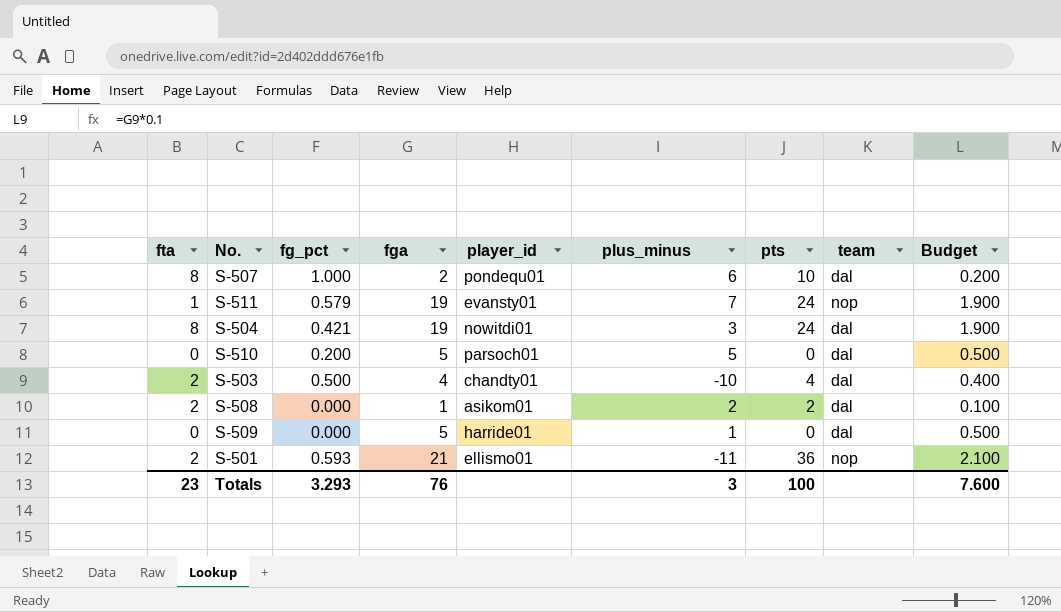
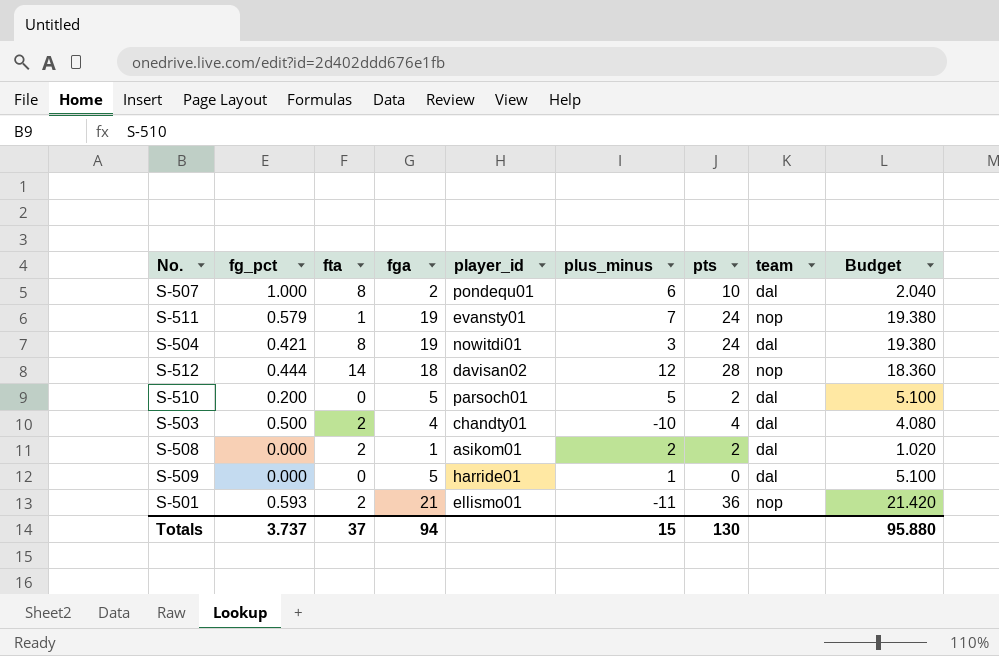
column fta | position: 1 -> 3
column Budget | formula: [fga] * 0.1 -> [fga] * 1.02
row S-512: none -> 0.444 | 14 | 18 | davisan02 | 12 | 28 | nop | 18.360
S-510 | pts: 0 -> 2
Totals | fg_pct: 3.293 -> 3.737
Totals | fta: 23 -> 37
Totals | fga: 76 -> 94
Totals | plus_minus: 3 -> 15
Totals | pts: 100 -> 130
Totals | Budget: 7.600 -> 95.880

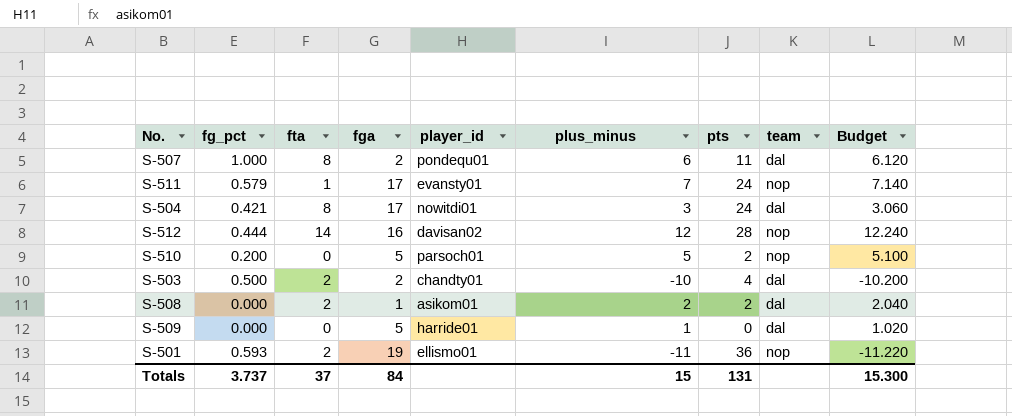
column Budget | formula: [fga] * 1.02 -> [plus_minus] * 1.02
S-507 | pts: 10 -> 11
S-511 | fga: 19 -> 17
S-504 | fga: 19 -> 17
S-512 | fga: 18 -> 16
S-510 | team: dal -> nop
S-503 | fga: 4 -> 2
S-501 | fga: 21 -> 19
Totals | fga: 94 -> 84
Totals | pts: 130 -> 131
Totals | Budget: 95.880 -> 15.300

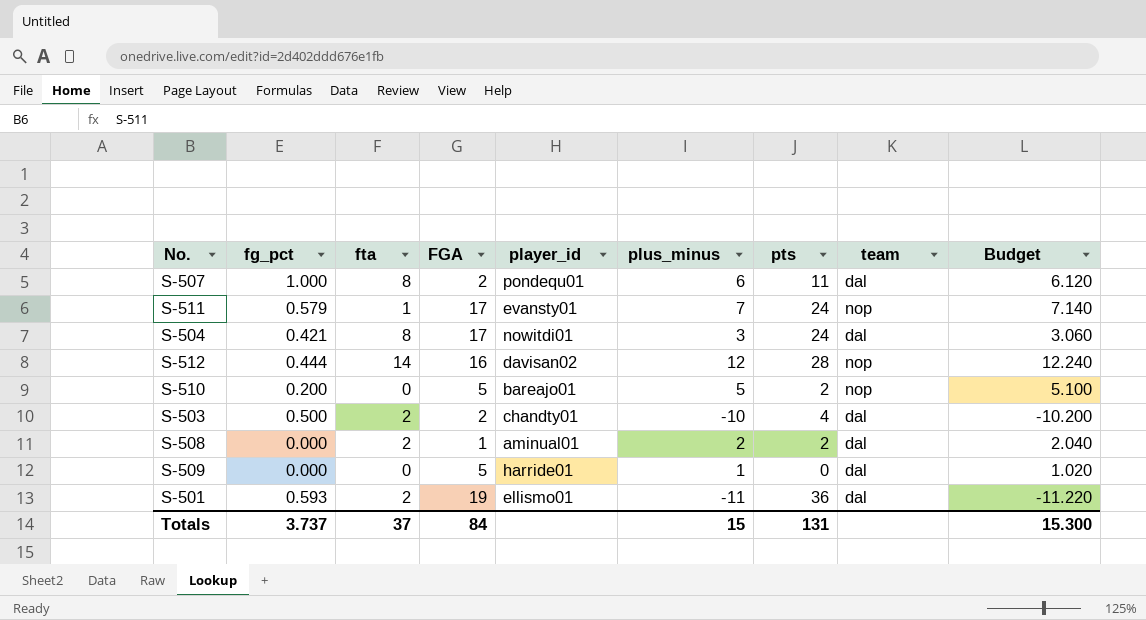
column name: fga -> FGA
S-510 | player_id: parsoch01 -> bareajo01
S-508 | player_id: asikom01 -> aminual01
S-501 | team: nop -> dal

